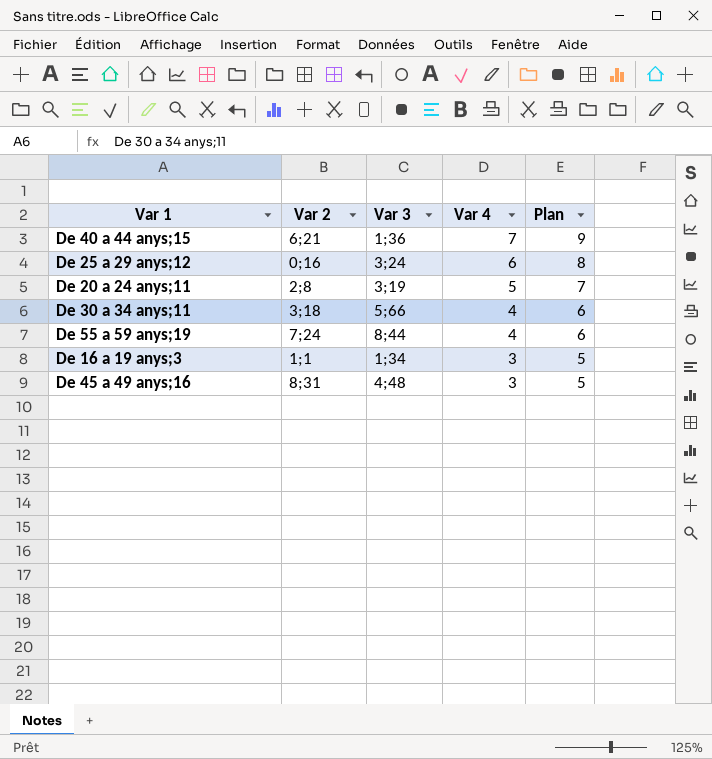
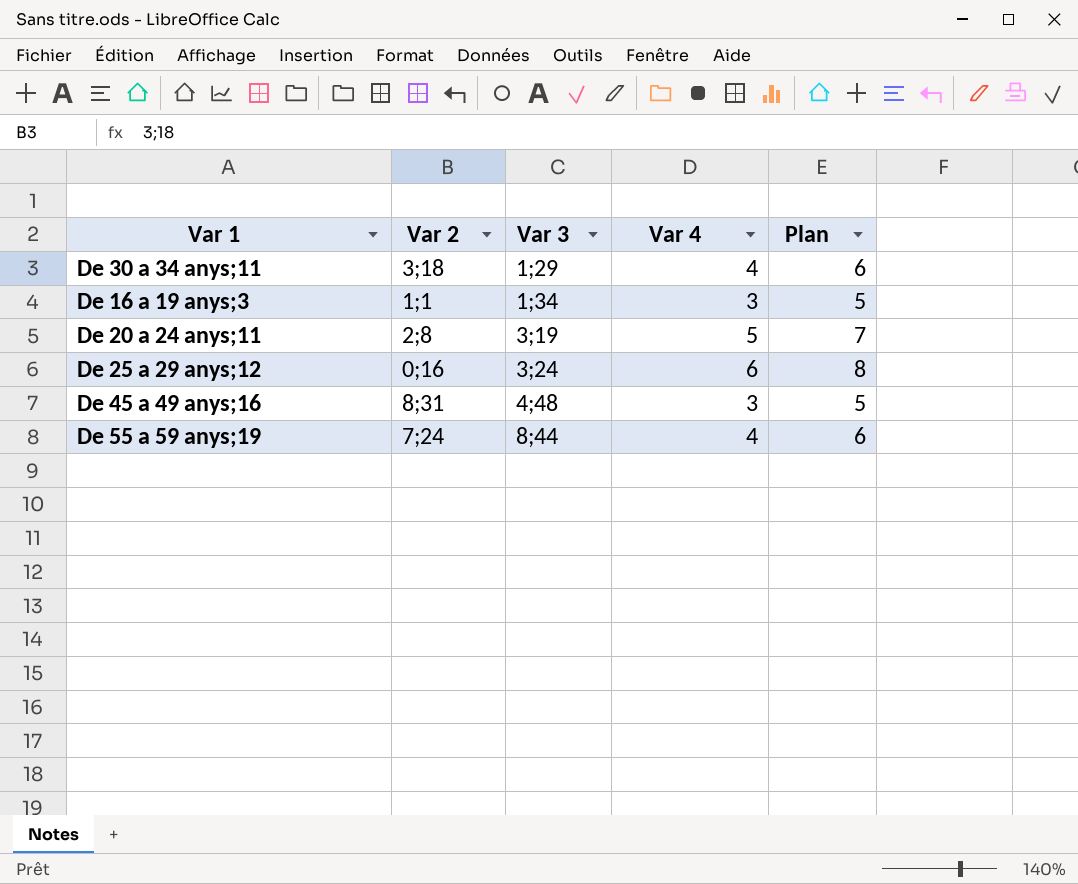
row order: Var 4 descending -> Var 3 ascending
row De 40 a 44 anys;15: 6;21 | 1;36 | 7 | 9 -> none
De 30 a 34 anys;11 | Var 3: 5;66 -> 1;29

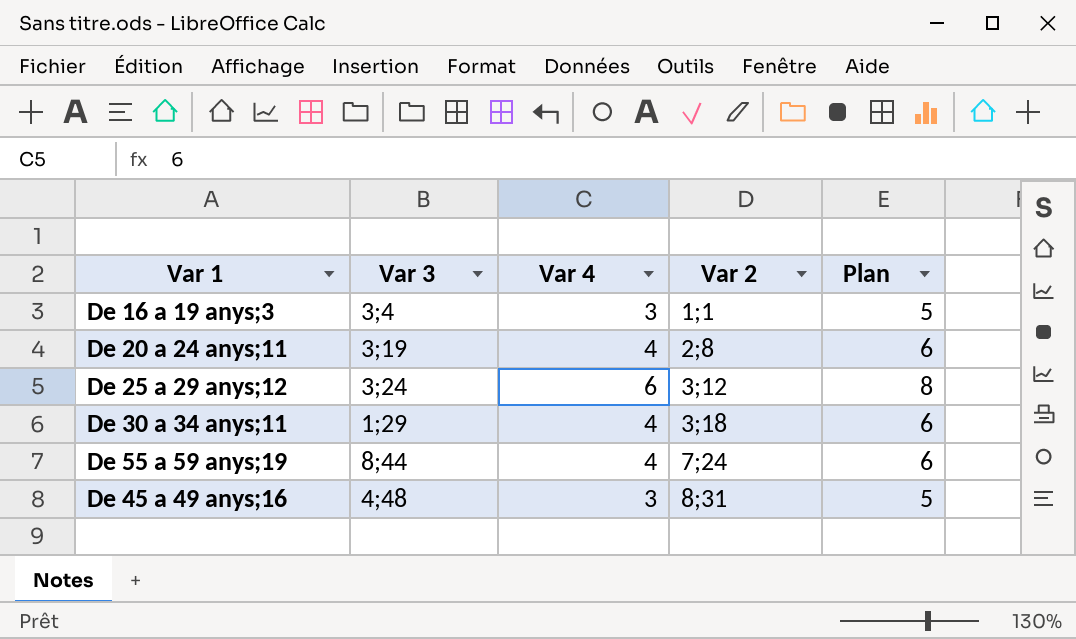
row order: Var 3 ascending -> Var 2 ascending
column Var 2 | position: 2 -> 4
De 16 a 19 anys;3 | Var 3: 1;34 -> 3;4
De 20 a 24 anys;11 | Var 4: 5 -> 4
De 20 a 24 anys;11 | Plan: 7 -> 6
De 25 a 29 anys;12 | Var 2: 0;16 -> 3;12

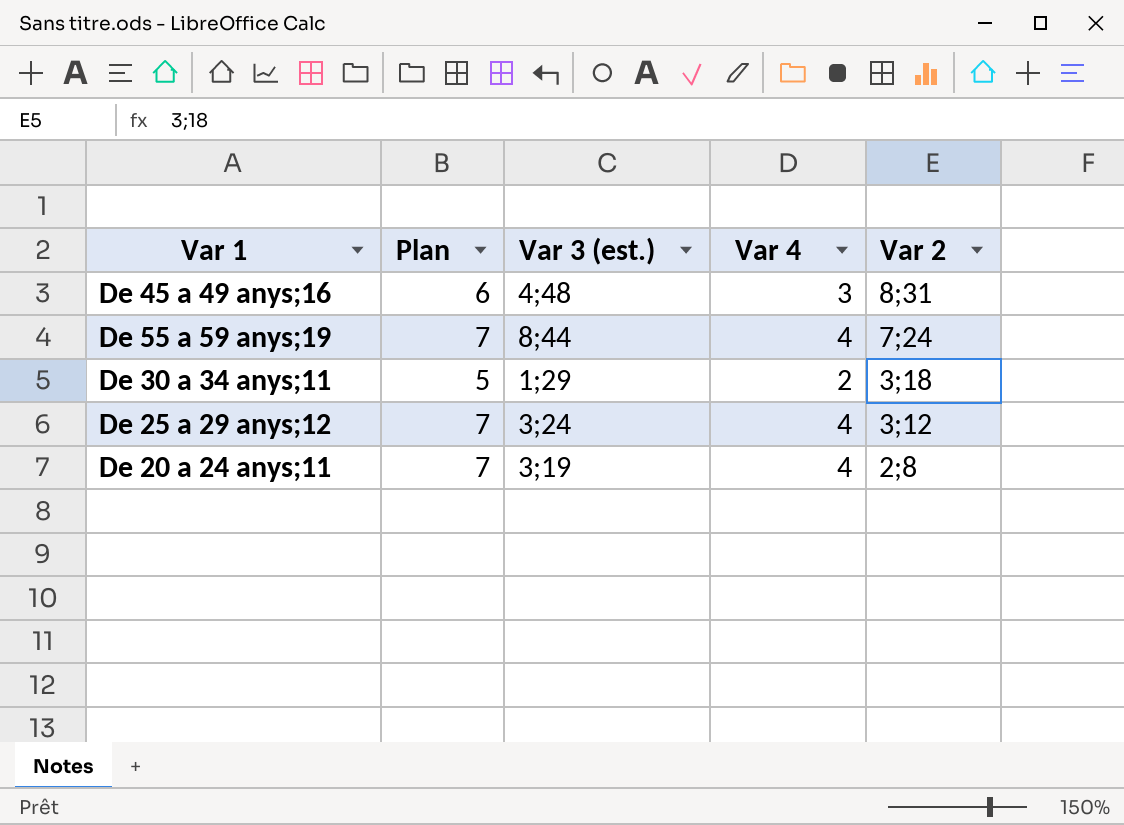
row order: Var 2 ascending -> Var 2 descending
column Plan | formula: [Var 4] + 2 -> [Var 4] + 3
column Plan | position: 5 -> 2
column name: Var 3 -> Var 3 (est.)
row De 16 a 19 anys;3: 3;4 | 3 | 1;1 | 5 -> none
De 30 a 34 anys;11 | Var 4: 4 -> 2
De 25 a 29 anys;12 | Var 4: 6 -> 4

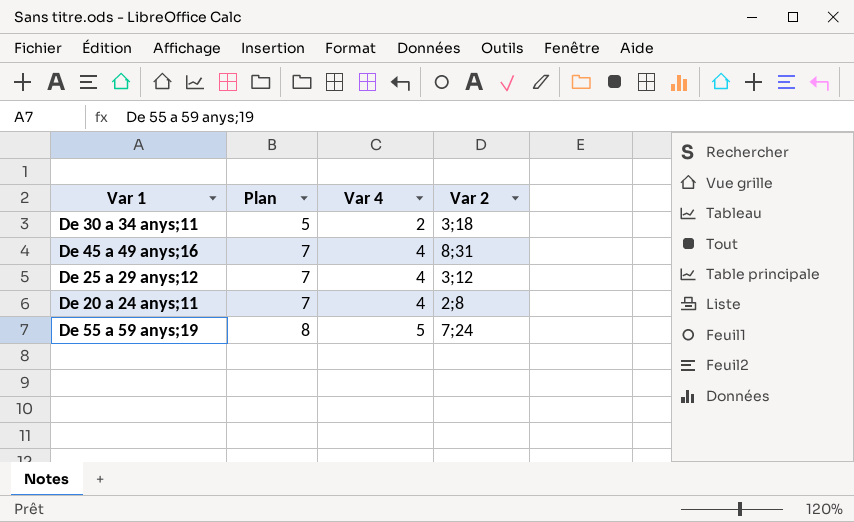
row order: Var 2 descending -> Plan ascending
column Var 3 (est.) | position: 3 -> none
De 45 a 49 anys;16 | Plan: 6 -> 7
De 45 a 49 anys;16 | Var 4: 3 -> 4
De 55 a 59 anys;19 | Plan: 7 -> 8
De 55 a 59 anys;19 | Var 4: 4 -> 5

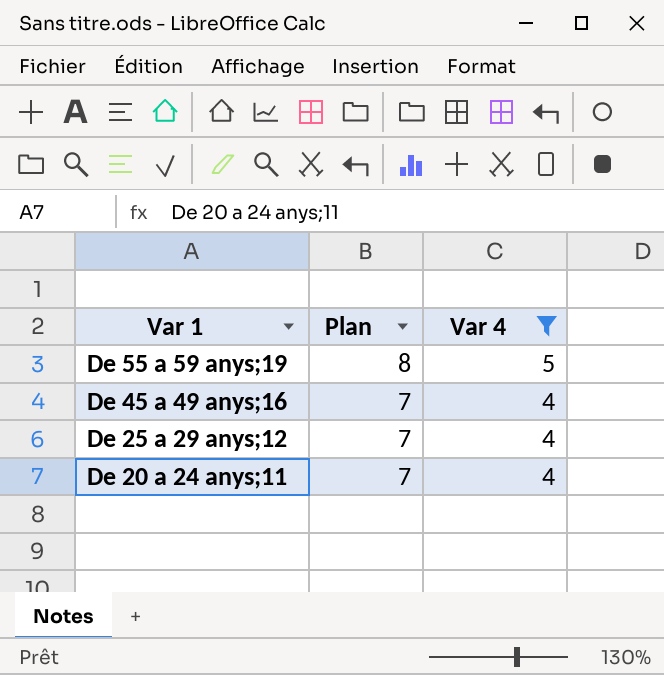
filter: none -> Var 4 != 2
row order: Plan ascending -> Var 1 descending
column Var 2 | position: 4 -> none

